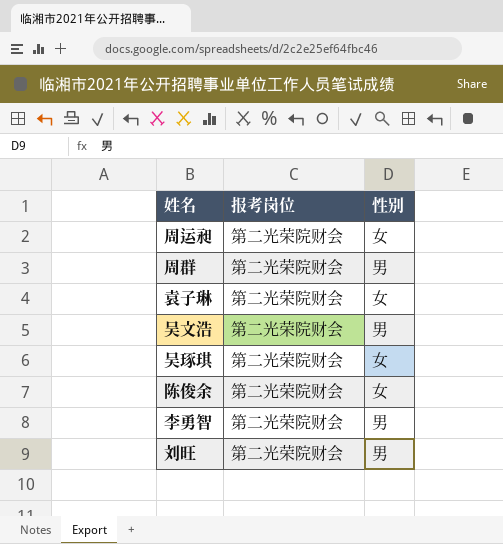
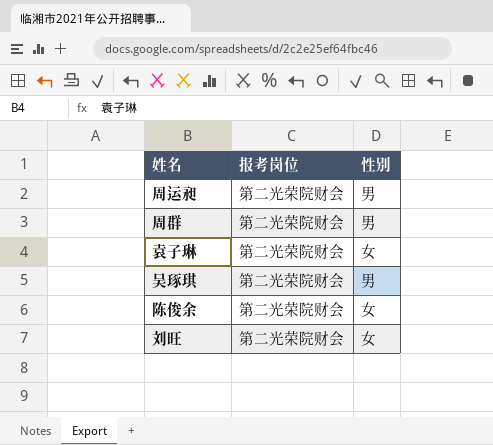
row 吴文浩: 第二光荣院财会 | 男 -> none
row 李勇智: 第二光荣院财会 | 男 -> none
周运昶 | 性别: 女 -> 男
吴琢琪 | 性别: 女 -> 男
刘旺 | 性别: 男 -> 女

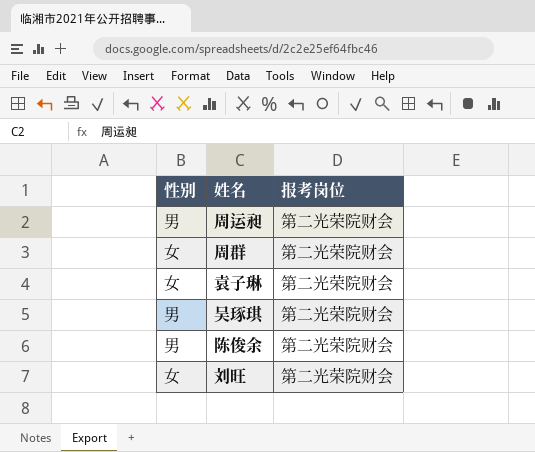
column 性别 | position: 3 -> 1
周群 | 性别: 男 -> 女
陈俊余 | 性别: 女 -> 男

